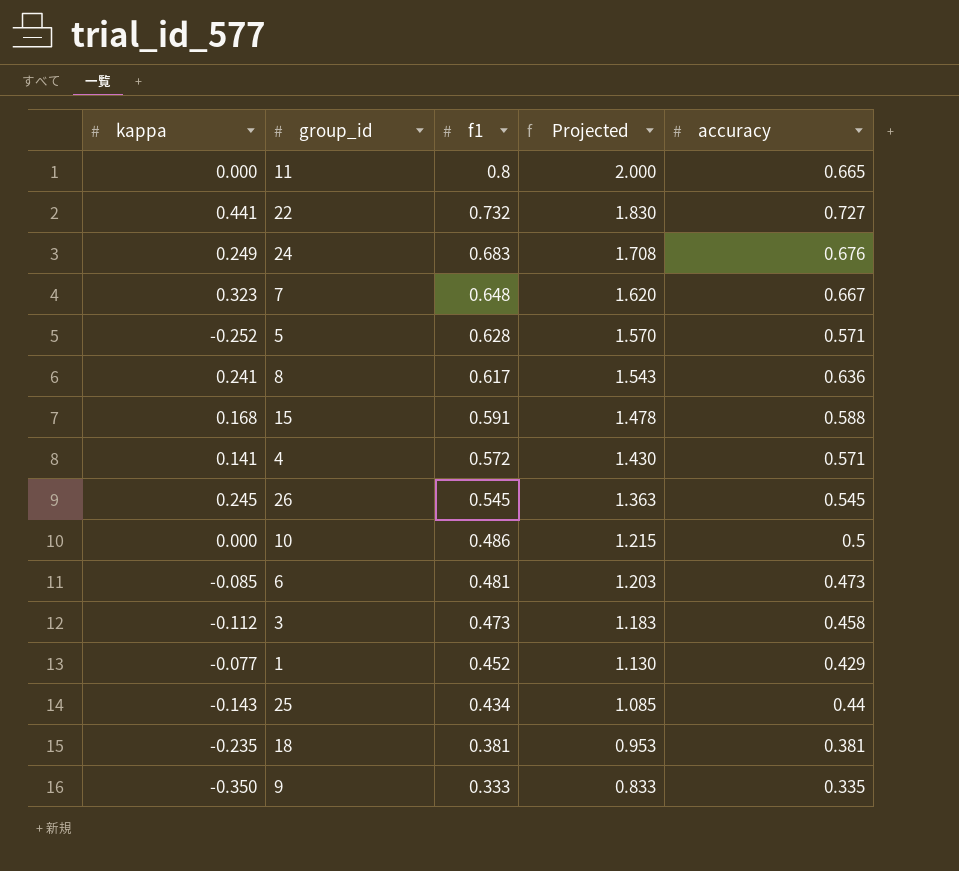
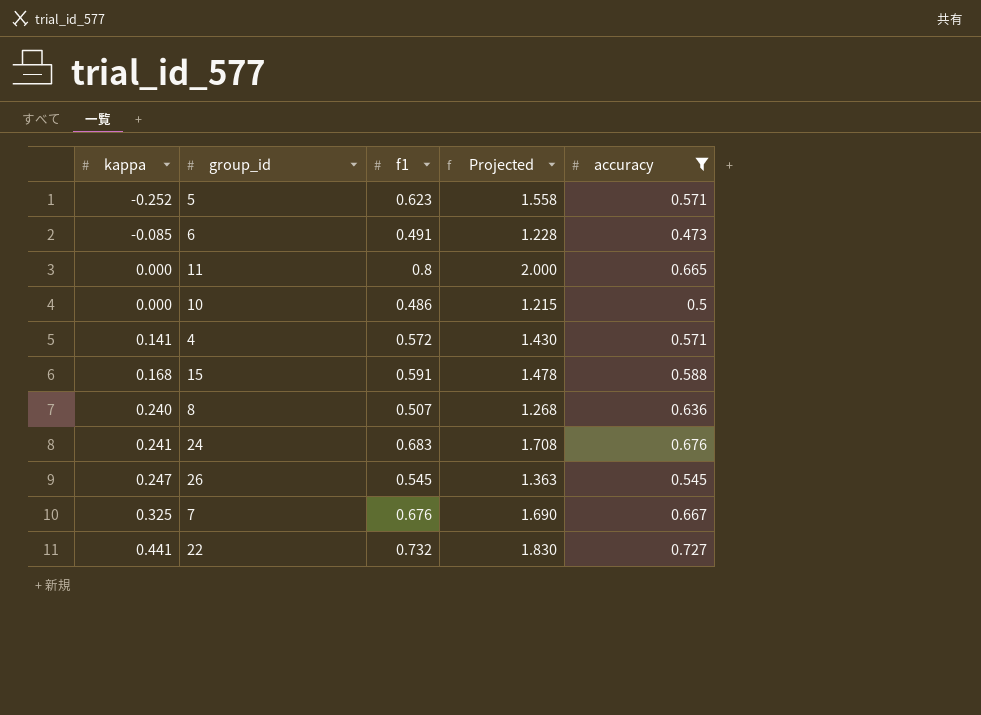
filter: none -> accuracy >= 0.473
row order: f1 descending -> kappa ascending
5 | f1: 0.628 -> 0.623
5 | Projected: 1.570 -> 1.558
6 | f1: 0.481 -> 0.491
6 | Projected: 1.203 -> 1.228
8 | kappa: 0.241 -> 0.240
8 | f1: 0.617 -> 0.507
8 | Projected: 1.543 -> 1.268
24 | kappa: 0.249 -> 0.241
26 | kappa: 0.245 -> 0.247
7 | kappa: 0.323 -> 0.325
7 | f1: 0.648 -> 0.676
7 | Projected: 1.620 -> 1.690

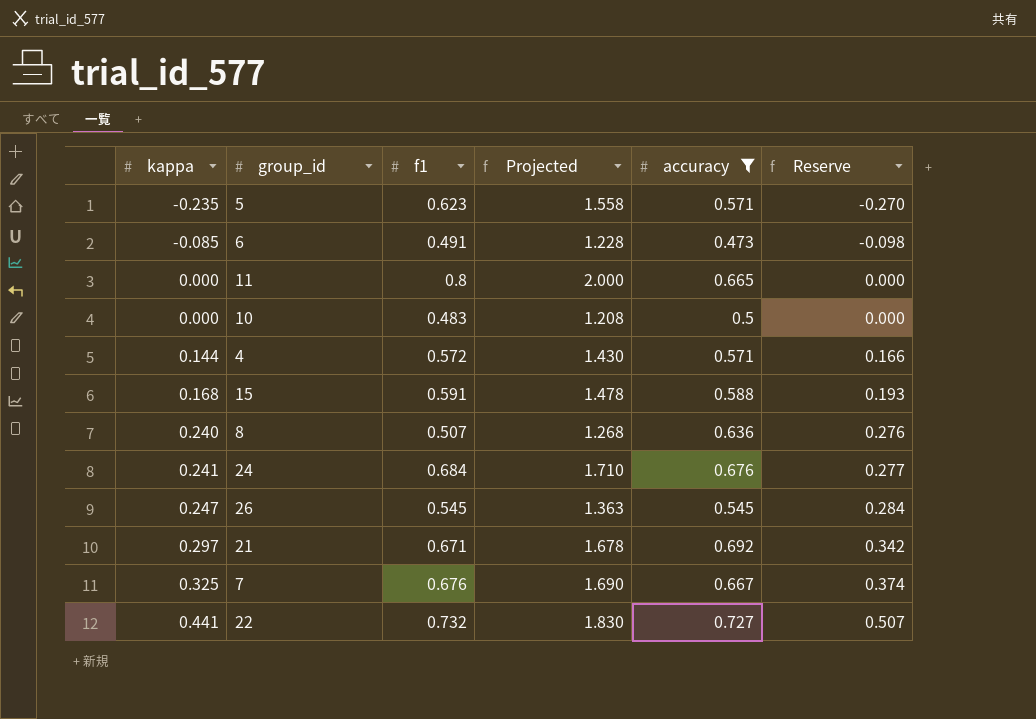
column Reserve | formula: none -> [kappa] * 1.15
5 | kappa: -0.252 -> -0.235
10 | f1: 0.486 -> 0.483
10 | Projected: 1.215 -> 1.208
4 | kappa: 0.141 -> 0.144
24 | f1: 0.683 -> 0.684
24 | Projected: 1.708 -> 1.710
row 21: none -> 0.297 | 0.671 | 1.678 | 0.692 | 0.342

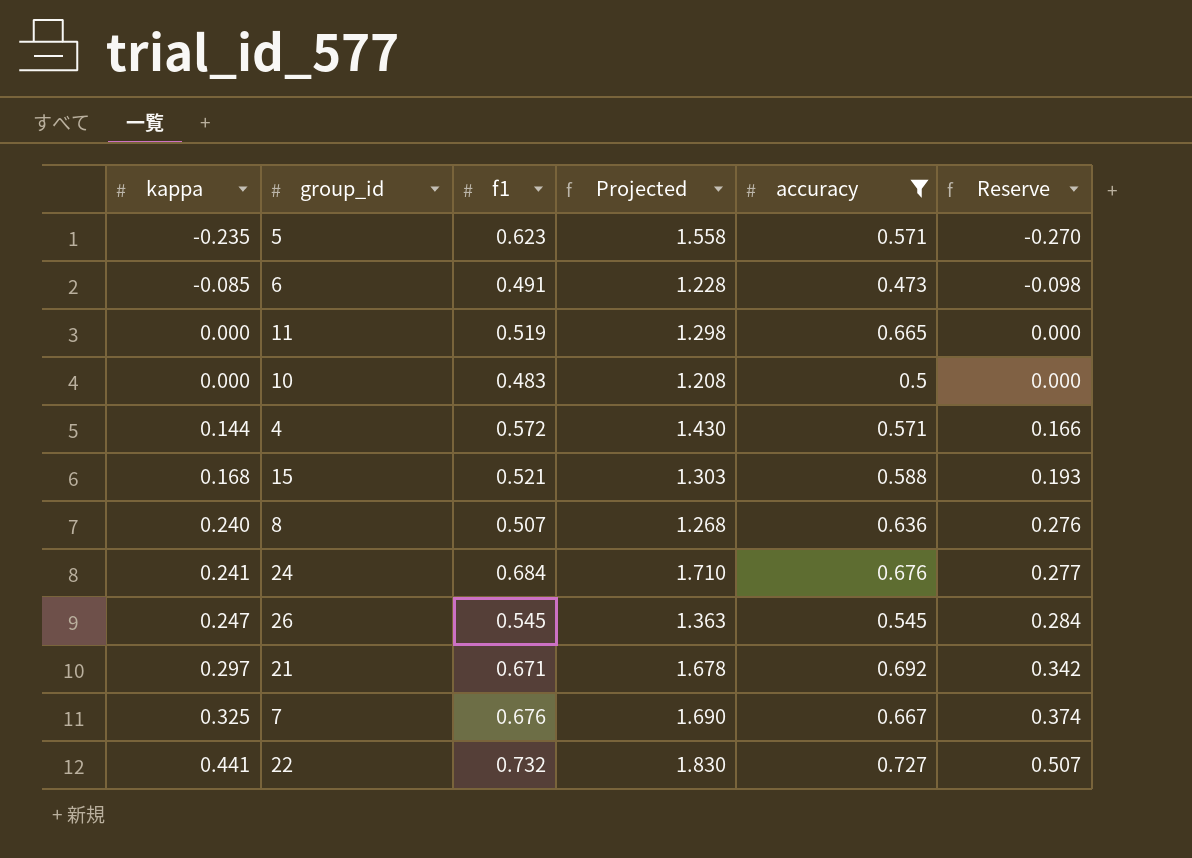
11 | f1: 0.8 -> 0.519
11 | Projected: 2.000 -> 1.298
15 | f1: 0.591 -> 0.521
15 | Projected: 1.478 -> 1.303

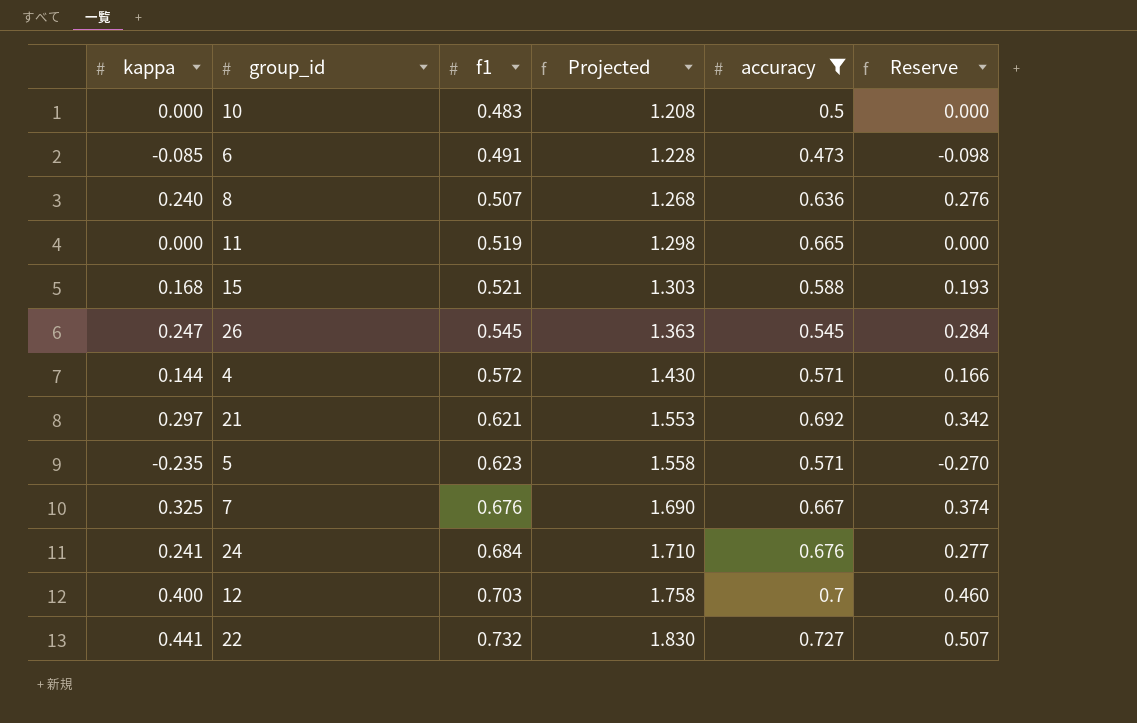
row order: kappa ascending -> f1 ascending
21 | f1: 0.671 -> 0.621
21 | Projected: 1.678 -> 1.553
row 12: none -> 0.400 | 0.703 | 1.758 | 0.7 | 0.460

